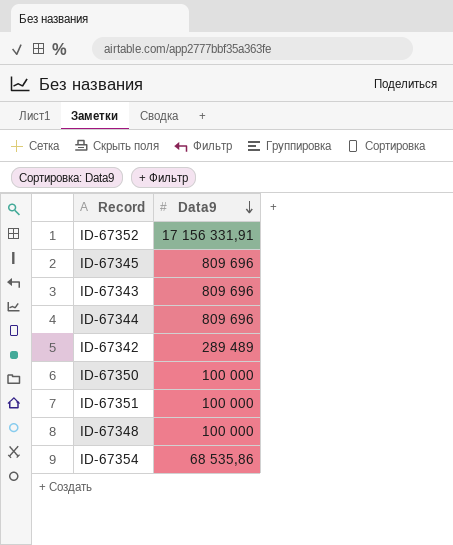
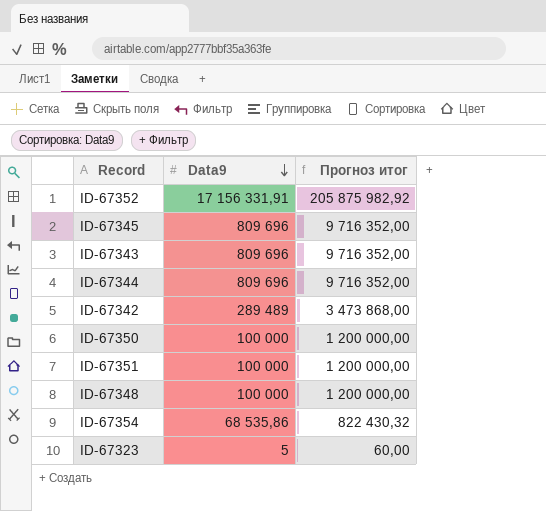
column Прогноз итог | formula: none -> [Data9] * 12
row ID-67323: none -> 5 | 60,00

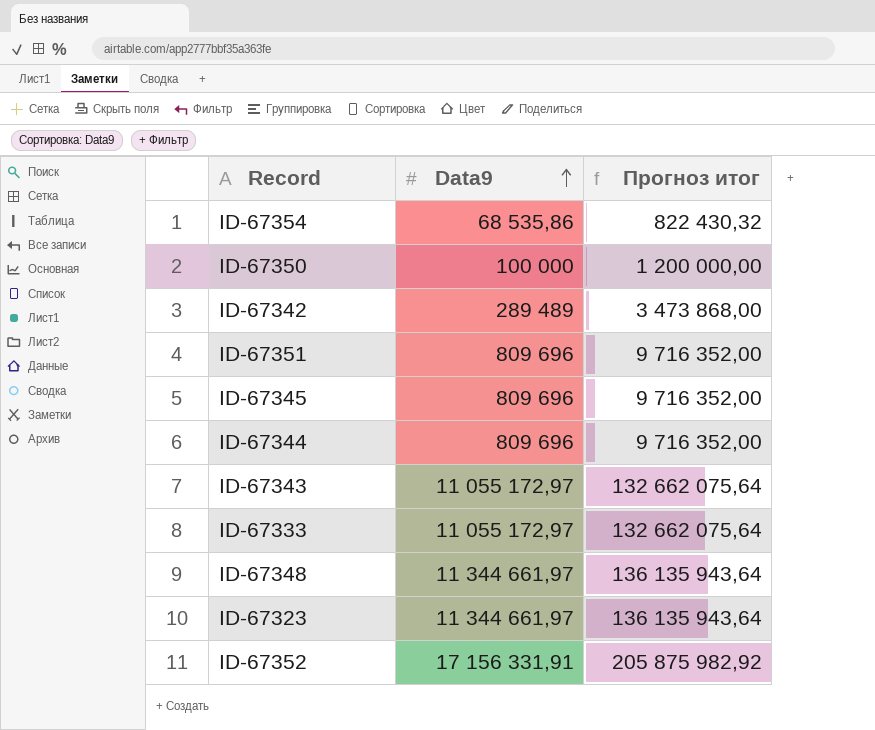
row order: Data9 descending -> Data9 ascending
ID-67351 | Data9: 100 000 -> 809 696
ID-67351 | Прогноз итог: 1 200 000,00 -> 9 716 352,00
ID-67343 | Data9: 809 696 -> 11 055 172,97
ID-67343 | Прогноз итог: 9 716 352,00 -> 132 662 075,64
row ID-67333: none -> 11 055 172,97 | 132 662 075,64
ID-67348 | Data9: 100 000 -> 11 344 661,97
ID-67348 | Прогноз итог: 1 200 000,00 -> 136 135 943,64
ID-67323 | Data9: 5 -> 11 344 661,97
ID-67323 | Прогноз итог: 60,00 -> 136 135 943,64

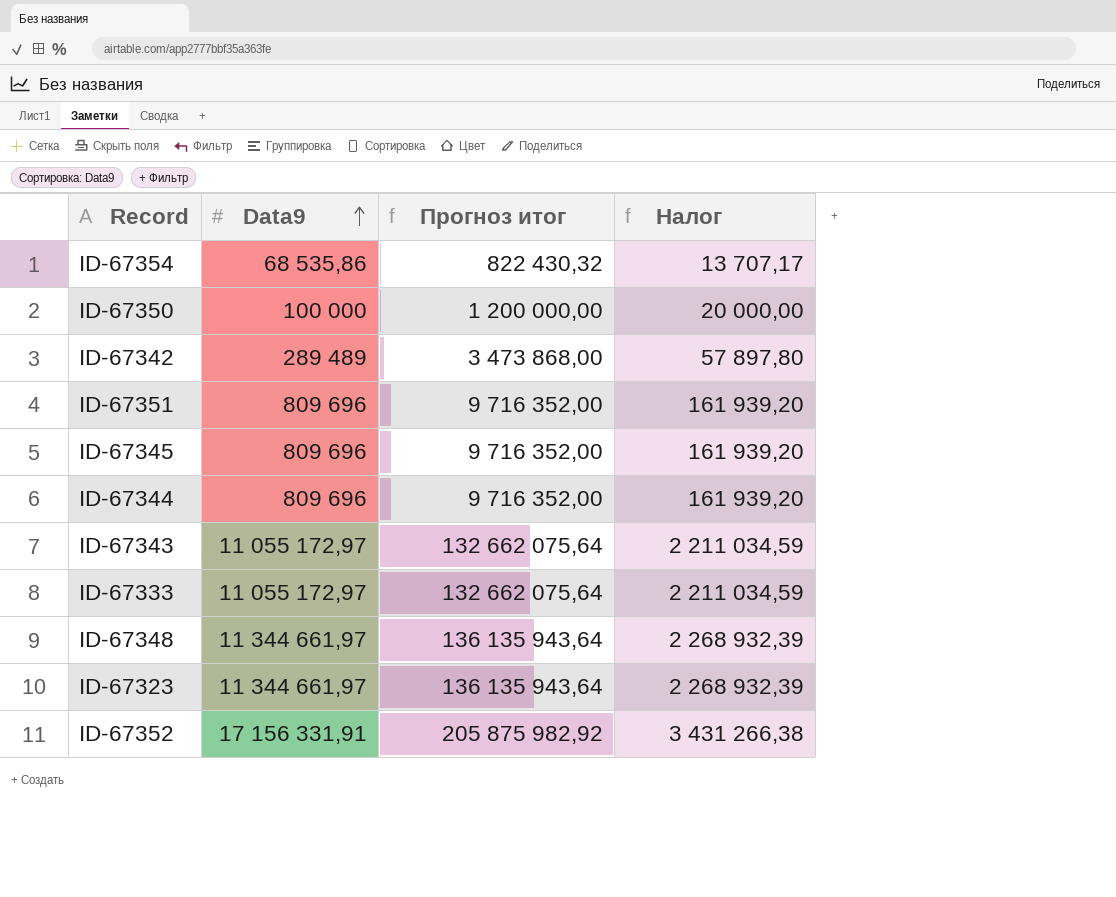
column Налог | formula: none -> [Data9] * 0,2

